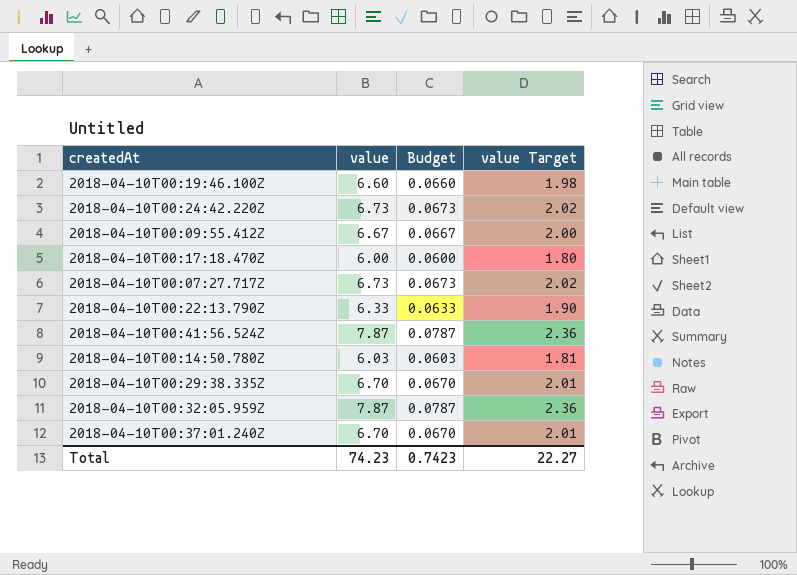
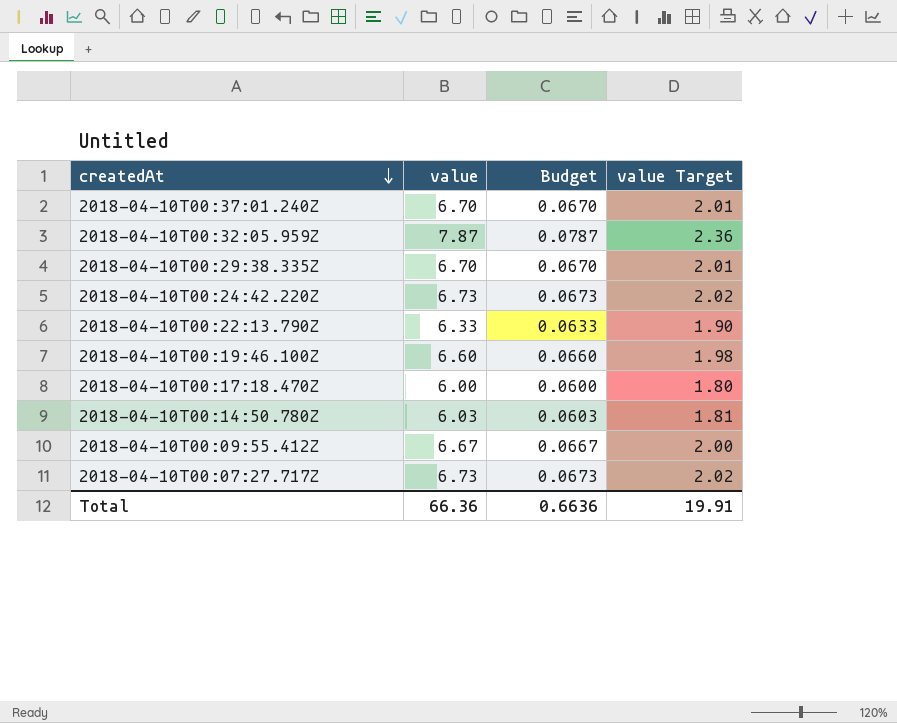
row order: none -> createdAt descending
row 2018-04-10T00:41:56.524Z: 7.87 | 0.0787 | 2.36 -> none
Total | value: 74.23 -> 66.36
Total | Budget: 0.7423 -> 0.6636
Total | value Target: 22.27 -> 19.91

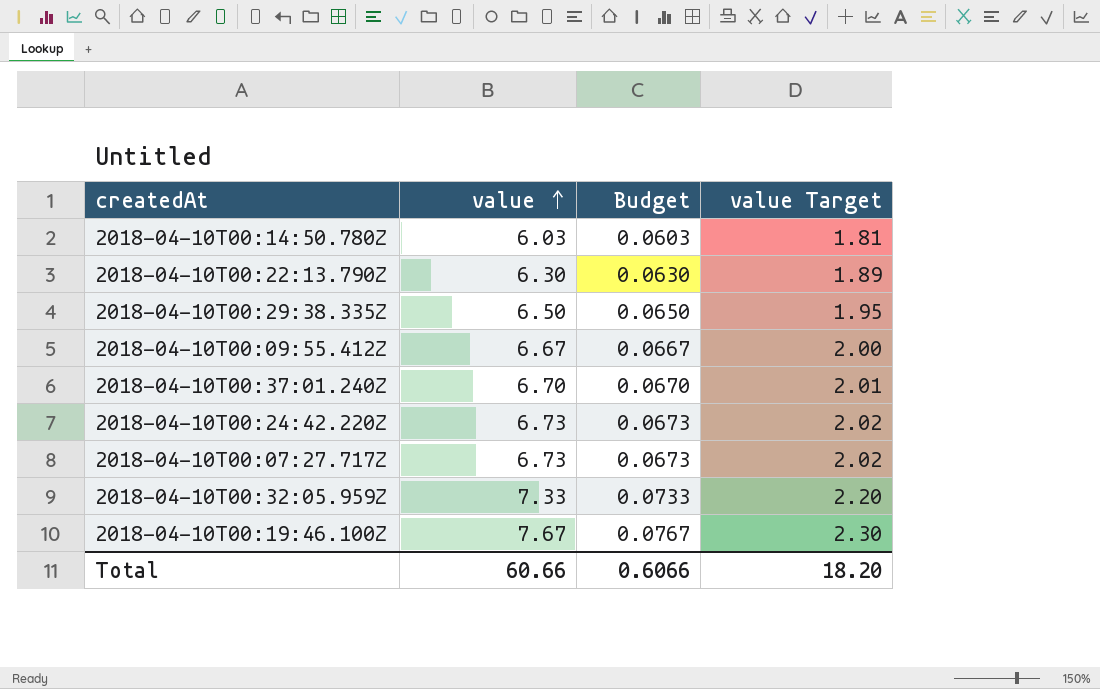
row order: createdAt descending -> value ascending
row 2018-04-10T00:17:18.470Z: 6.00 | 0.0600 | 1.80 -> none
2018-04-10T00:22:13.790Z | value: 6.33 -> 6.30
2018-04-10T00:22:13.790Z | Budget: 0.0633 -> 0.0630
2018-04-10T00:22:13.790Z | value Target: 1.90 -> 1.89
2018-04-10T00:29:38.335Z | value: 6.70 -> 6.50
2018-04-10T00:29:38.335Z | Budget: 0.0670 -> 0.0650
2018-04-10T00:29:38.335Z | value Target: 2.01 -> 1.95
2018-04-10T00:32:05.959Z | value: 7.87 -> 7.33
2018-04-10T00:32:05.959Z | Budget: 0.0787 -> 0.0733
2018-04-10T00:32:05.959Z | value Target: 2.36 -> 2.20
2018-04-10T00:19:46.100Z | value: 6.60 -> 7.67
2018-04-10T00:19:46.100Z | Budget: 0.0660 -> 0.0767
2018-04-10T00:19:46.100Z | value Target: 1.98 -> 2.30
Total | value: 66.36 -> 60.66
Total | Budget: 0.6636 -> 0.6066
Total | value Target: 19.91 -> 18.20

